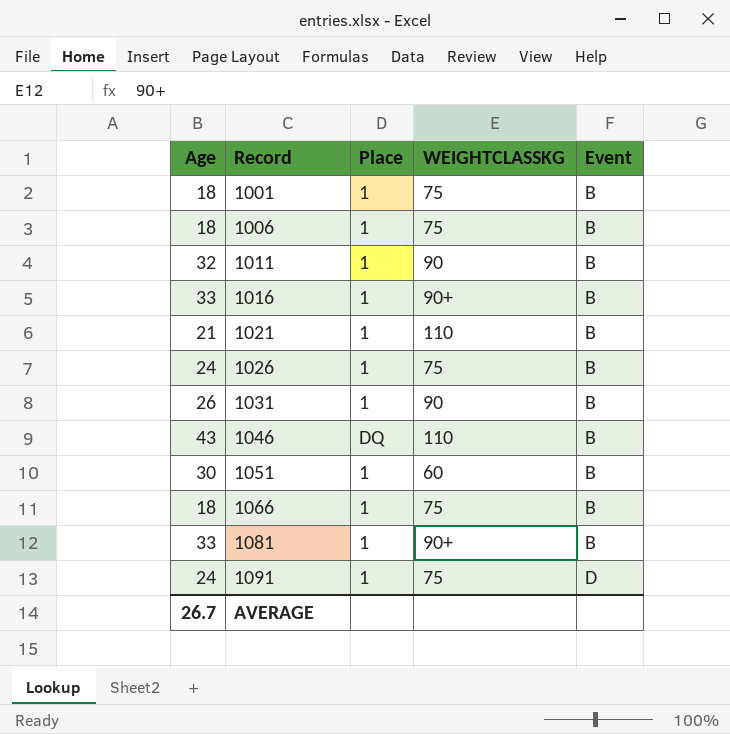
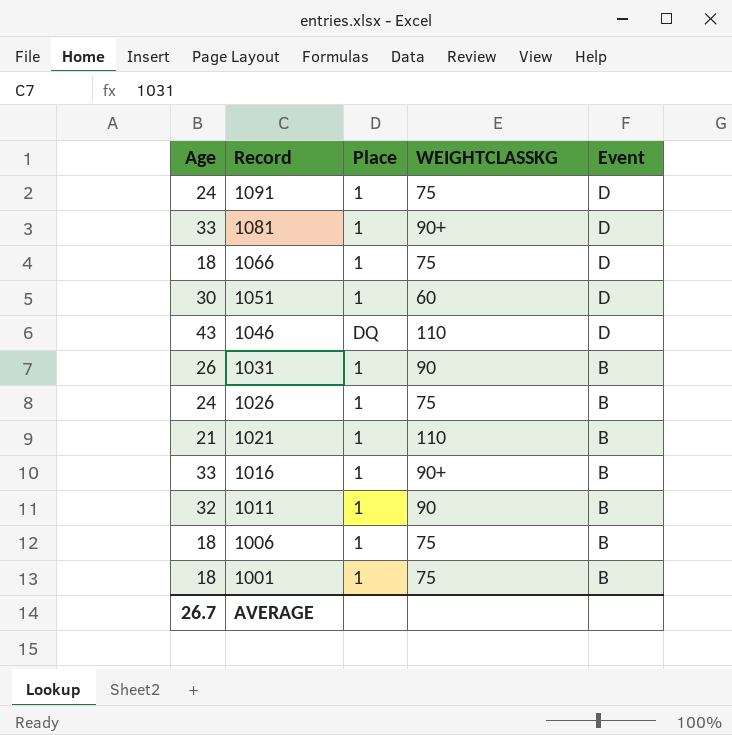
row order: Record ascending -> Record descending
1081 | Event: B -> D
1066 | Event: B -> D
1051 | Event: B -> D
1046 | Event: B -> D

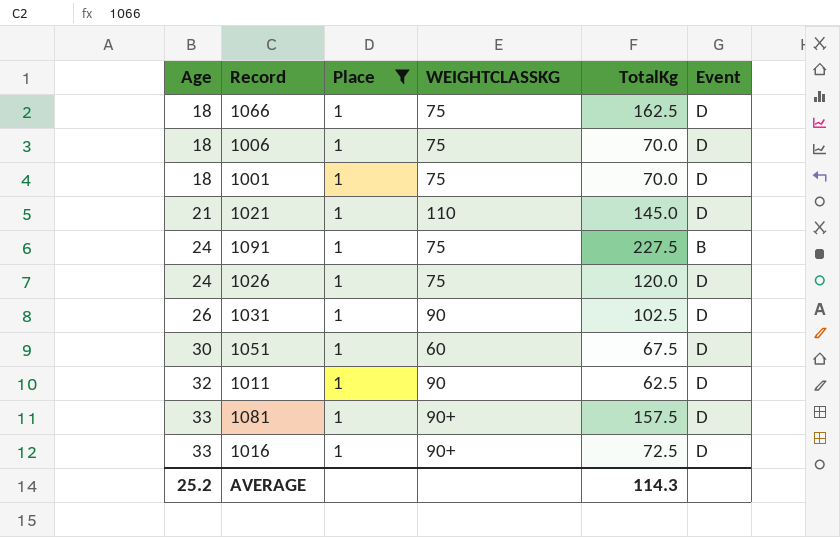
filter: none -> Place = 1
row order: Record descending -> Age ascending
column TotalKg | position: none -> 5
1006 | Event: B -> D
1001 | Event: B -> D
1021 | Event: B -> D
1091 | Event: D -> B
1026 | Event: B -> D
1031 | Event: B -> D
1011 | Event: B -> D
1016 | Event: B -> D
AVERAGE | Age: 26.7 -> 25.2

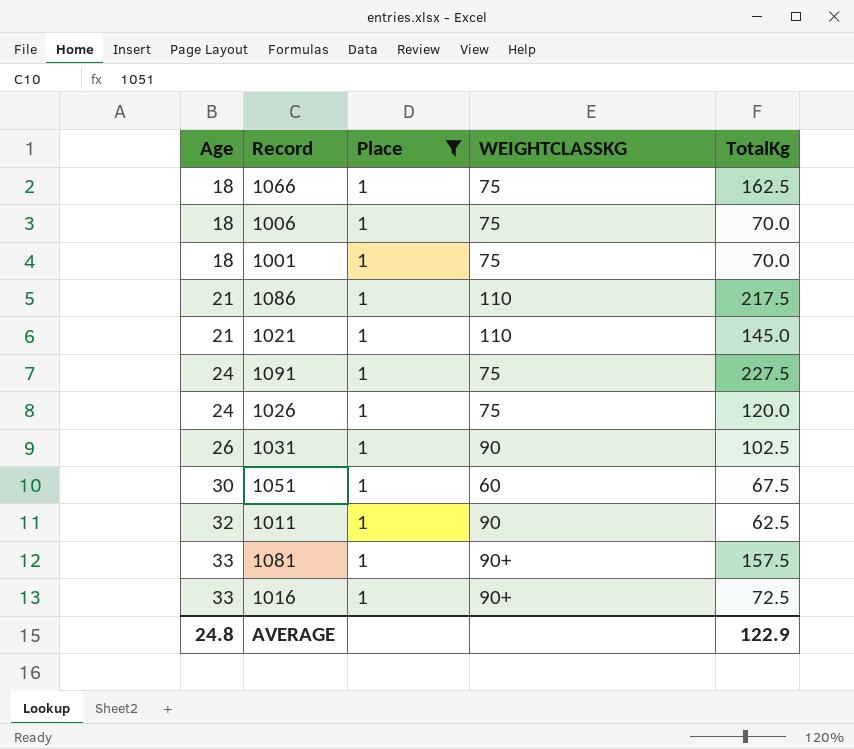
column Event | position: 6 -> none
row 1086: none -> 21 | 1 | 110 | 217.5
AVERAGE | Age: 25.2 -> 24.8
AVERAGE | TotalKg: 114.3 -> 122.9

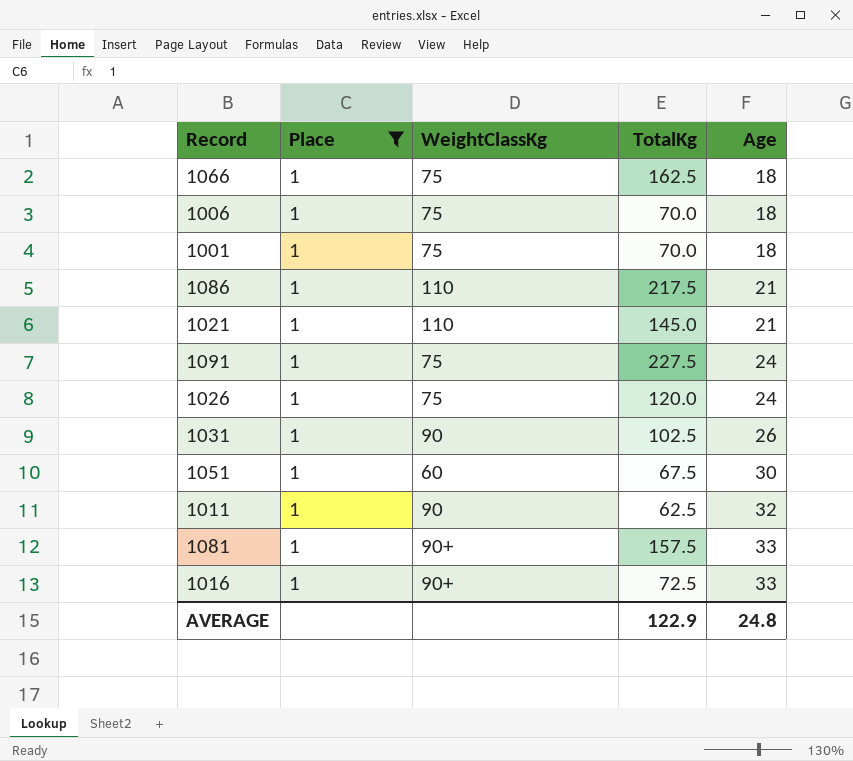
column name: WEIGHTCLASSKG -> WeightClassKg
column Age | position: 1 -> 5

